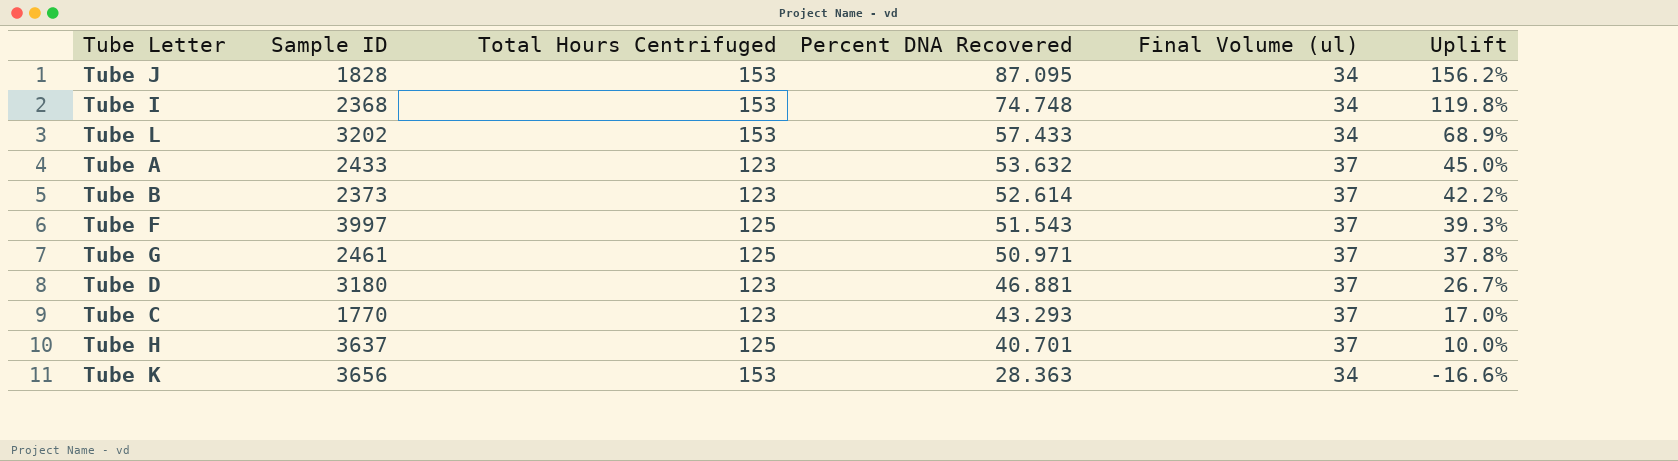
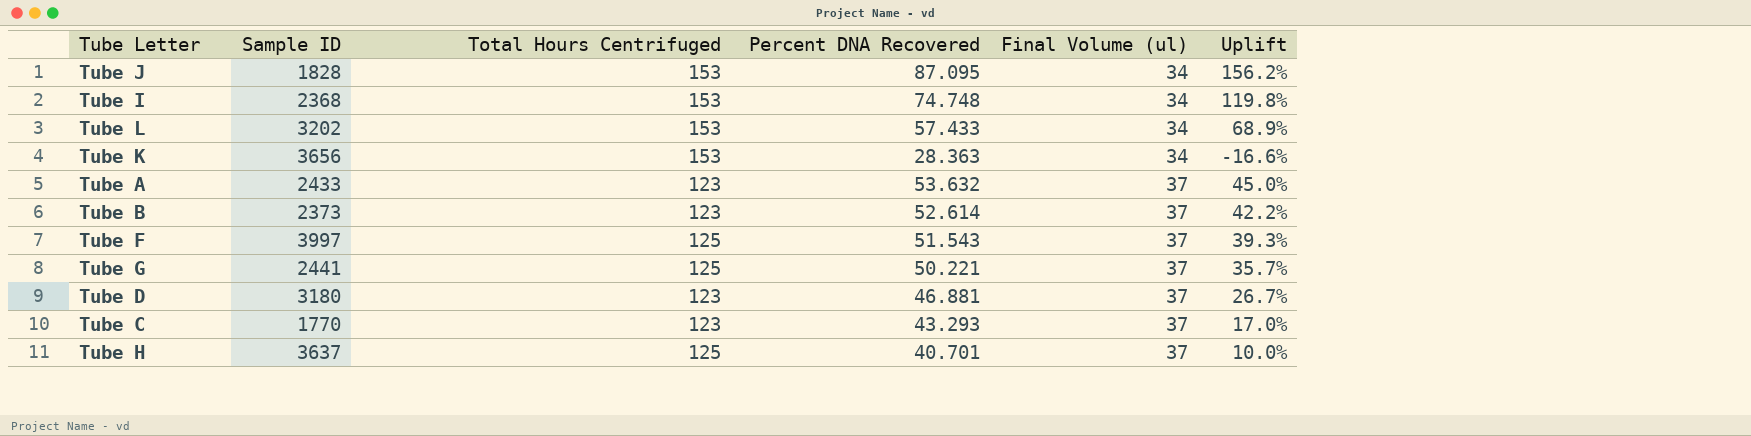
row order: Percent DNA Recovered descending -> Final Volume (ul) ascending
Tube G | Sample ID: 2461 -> 2441
Tube G | Percent DNA Recovered: 50.971 -> 50.221
Tube G | Uplift: 37.8% -> 35.7%

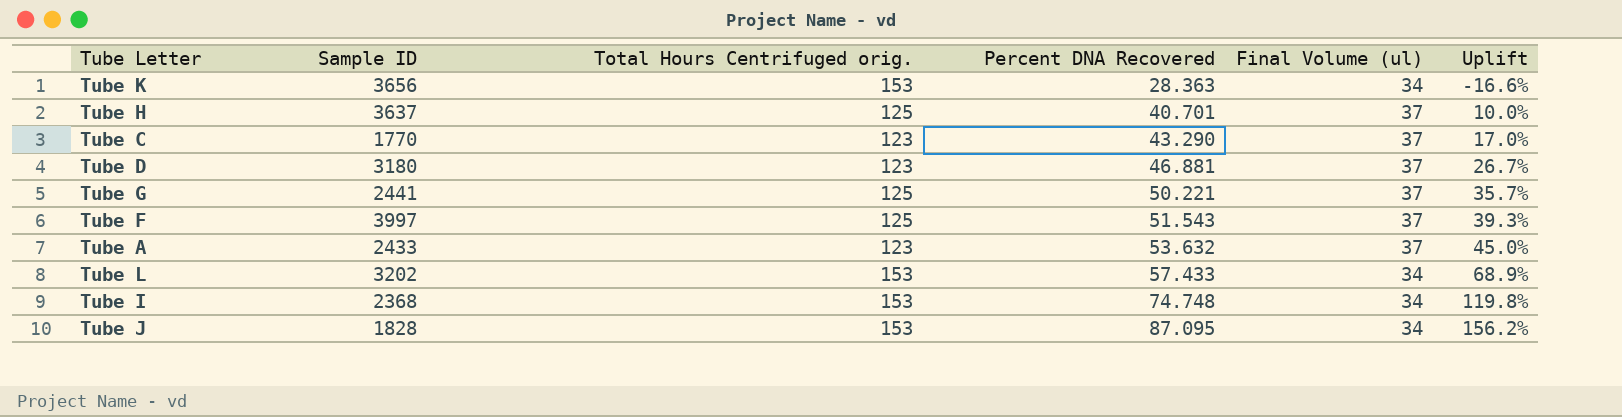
row order: Final Volume (ul) ascending -> Percent DNA Recovered ascending
column name: Total Hours Centrifuged -> Total Hours Centrifuged orig.
row Tube B: 2373 | 123 | 52.614 | 37 | 42.2% -> none
Tube C | Percent DNA Recovered: 43.293 -> 43.290

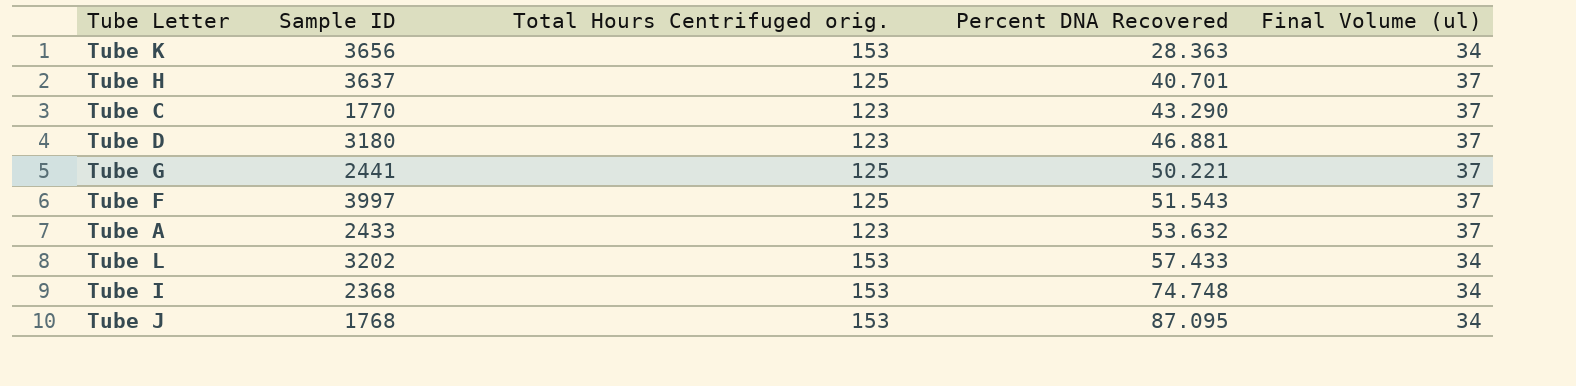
column Uplift | formula: ([Percent DNA Recovered] - [Final Volume (ul)]) / [Final Volume (ul)] -> none
Tube J | Sample ID: 1828 -> 1768

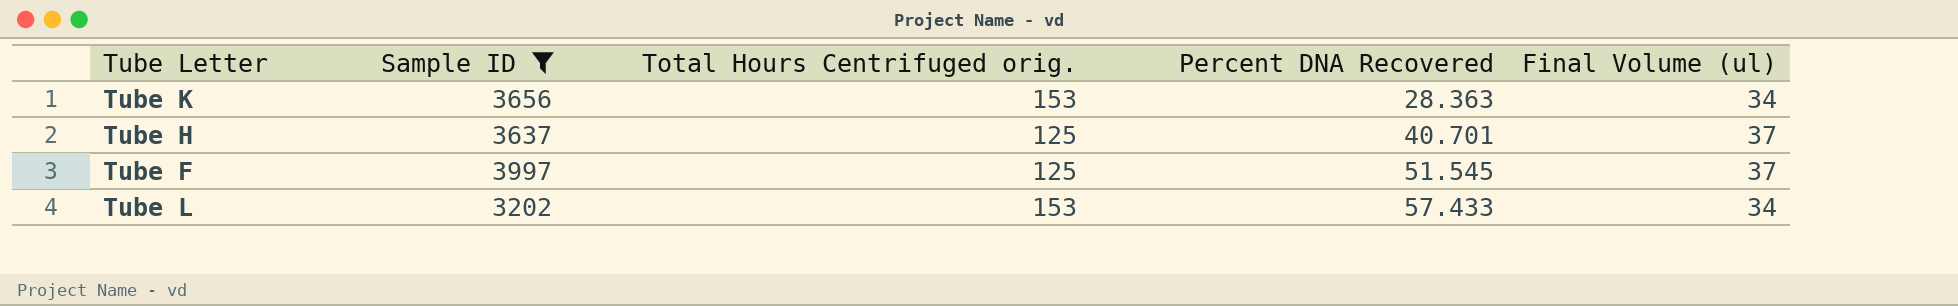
filter: none -> Sample ID >= 3202
Tube F | Percent DNA Recovered: 51.543 -> 51.545

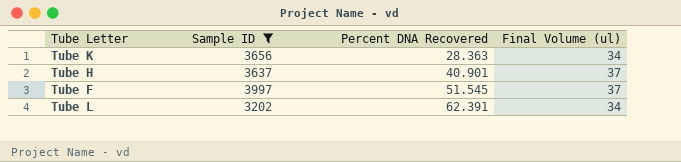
column Total Hours Centrifuged orig. | position: 3 -> none
Tube H | Percent DNA Recovered: 40.701 -> 40.901
Tube L | Percent DNA Recovered: 57.433 -> 62.391

